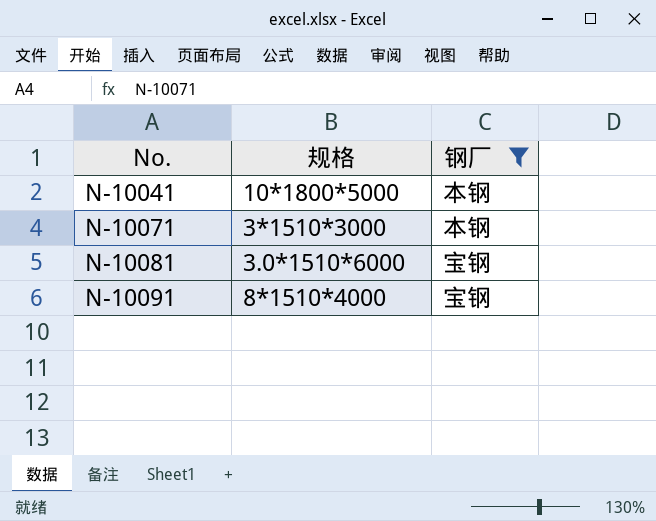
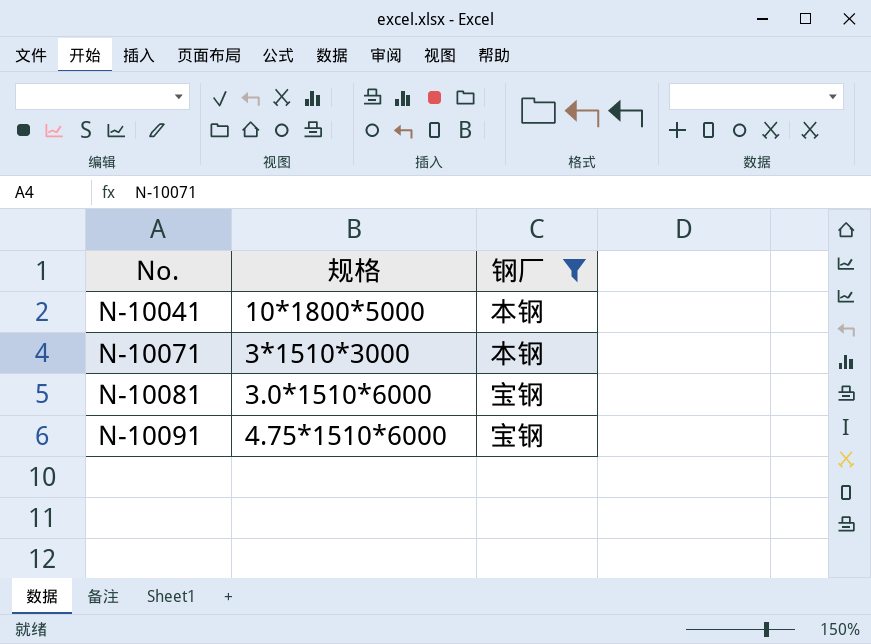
N-10091 | 规格: 8*1510*4000 -> 4.75*1510*6000

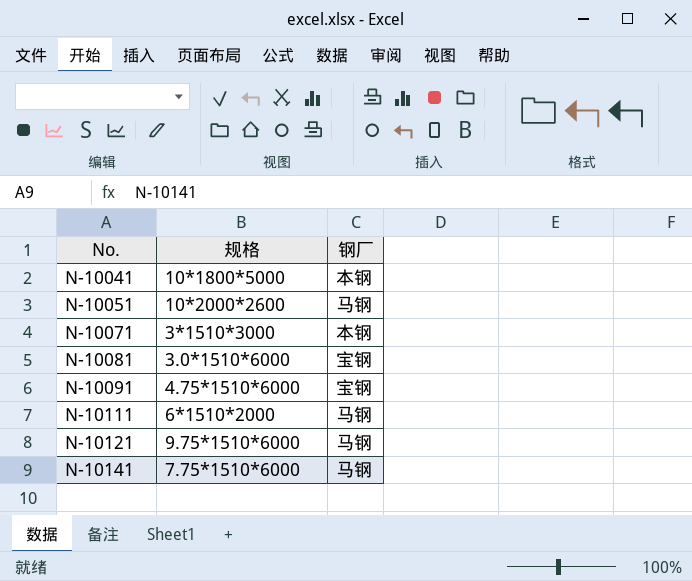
filter: 钢厂 != 马钢 -> none

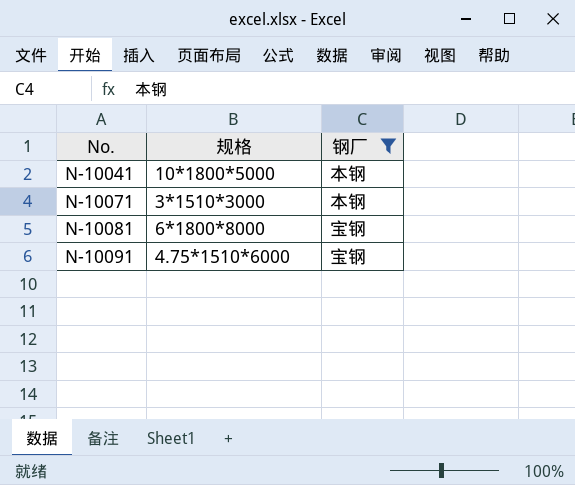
filter: none -> 钢厂 != 马钢
N-10081 | 规格: 3.0*1510*6000 -> 6*1800*8000

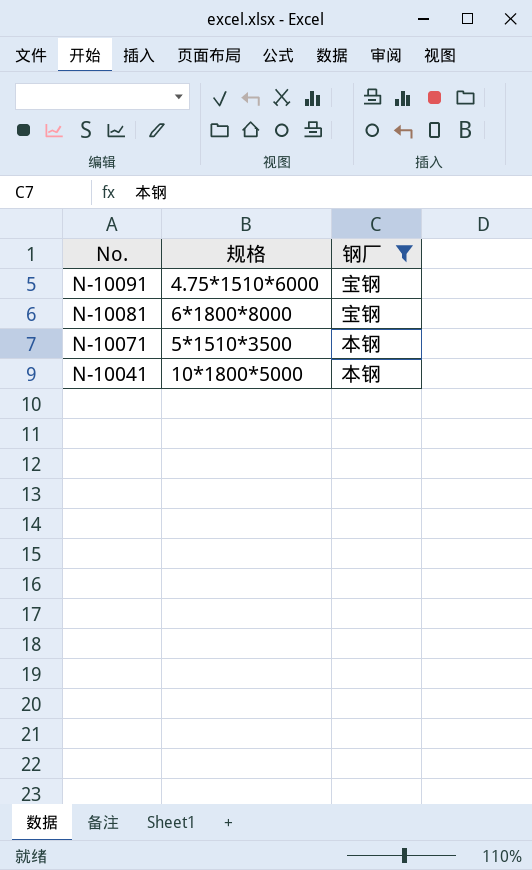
row order: No. ascending -> No. descending
N-10071 | 规格: 3*1510*3000 -> 5*1510*3500

